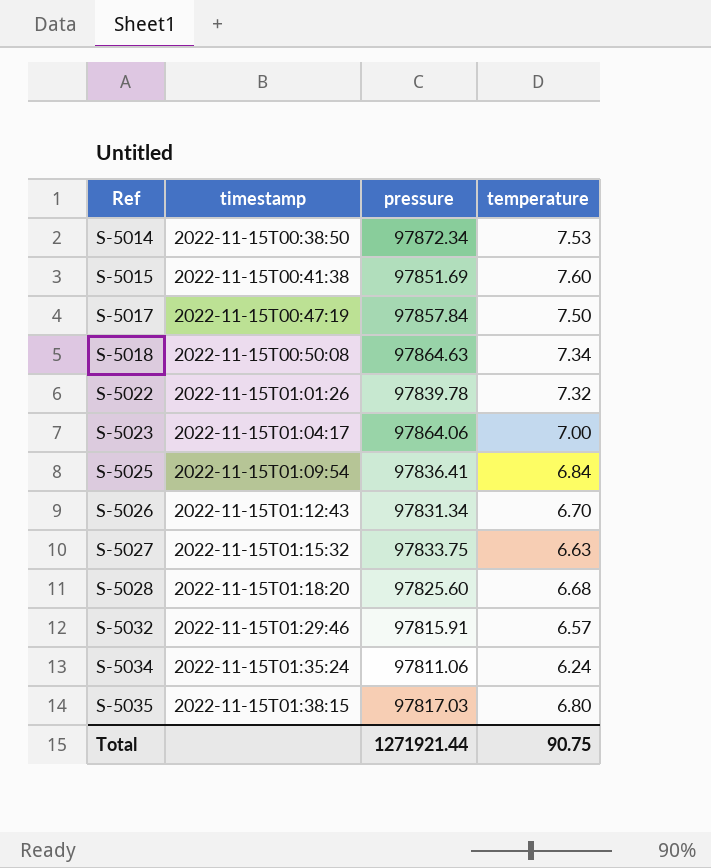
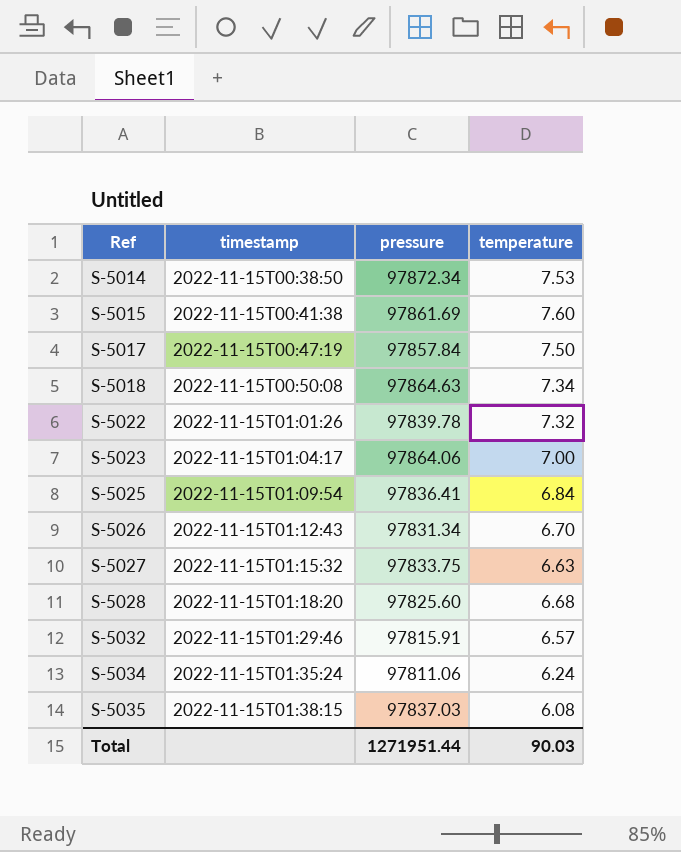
S-5015 | pressure: 97851.69 -> 97861.69
S-5035 | pressure: 97817.03 -> 97837.03
S-5035 | temperature: 6.80 -> 6.08
Total | pressure: 1271921.44 -> 1271951.44
Total | temperature: 90.75 -> 90.03

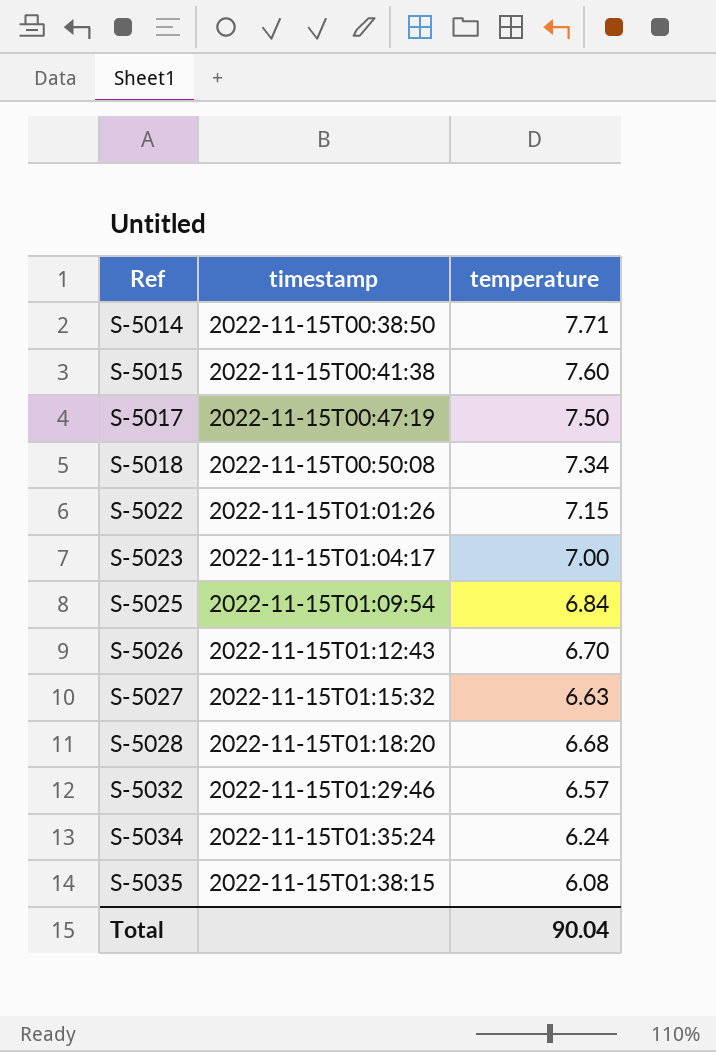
column pressure | position: 3 -> none
S-5014 | temperature: 7.53 -> 7.71
S-5022 | temperature: 7.32 -> 7.15
Total | temperature: 90.03 -> 90.04

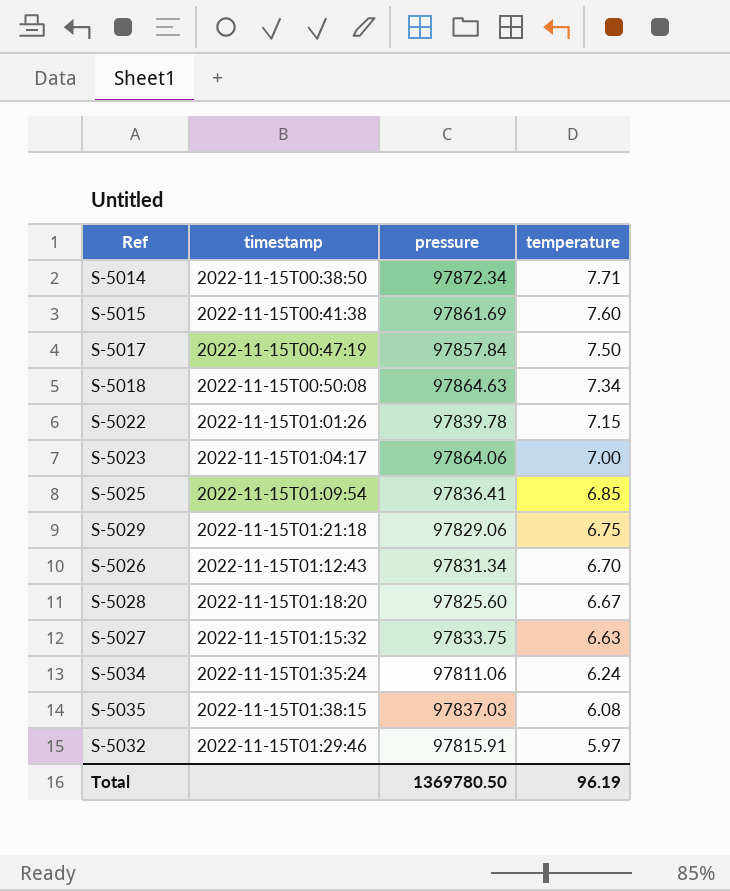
row order: Ref ascending -> temperature descending
column pressure | position: none -> 3
S-5025 | temperature: 6.84 -> 6.85
row S-5029: none -> 2022-11-15T01:21:18 | 97829.06 | 6.75
S-5028 | temperature: 6.68 -> 6.67
S-5032 | temperature: 6.57 -> 5.97
Total | temperature: 90.04 -> 96.19

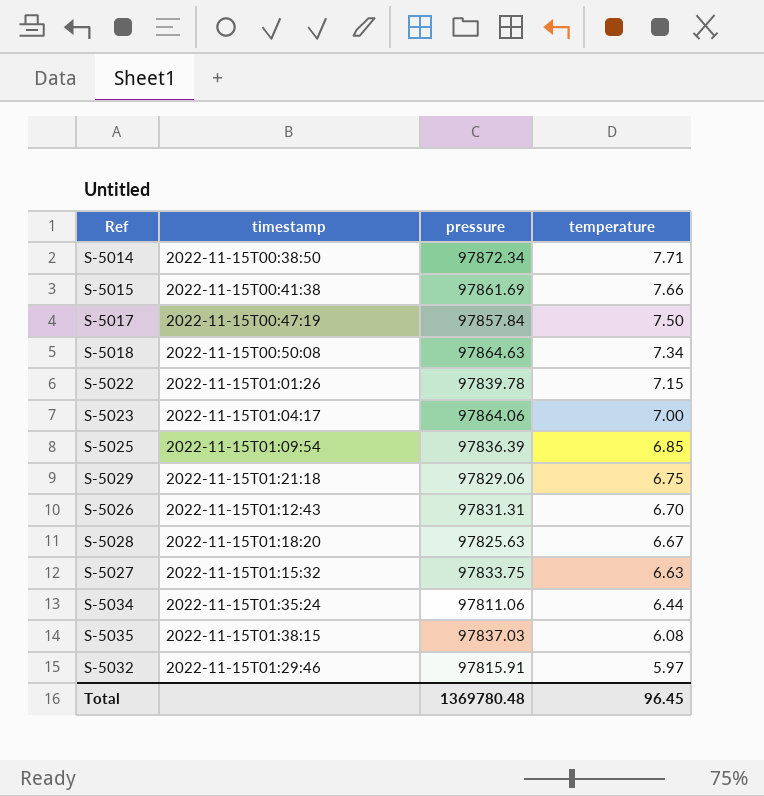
S-5015 | temperature: 7.60 -> 7.66
S-5025 | pressure: 97836.41 -> 97836.39
S-5026 | pressure: 97831.34 -> 97831.31
S-5028 | pressure: 97825.60 -> 97825.63
S-5034 | temperature: 6.24 -> 6.44
Total | pressure: 1369780.50 -> 1369780.48
Total | temperature: 96.19 -> 96.45

